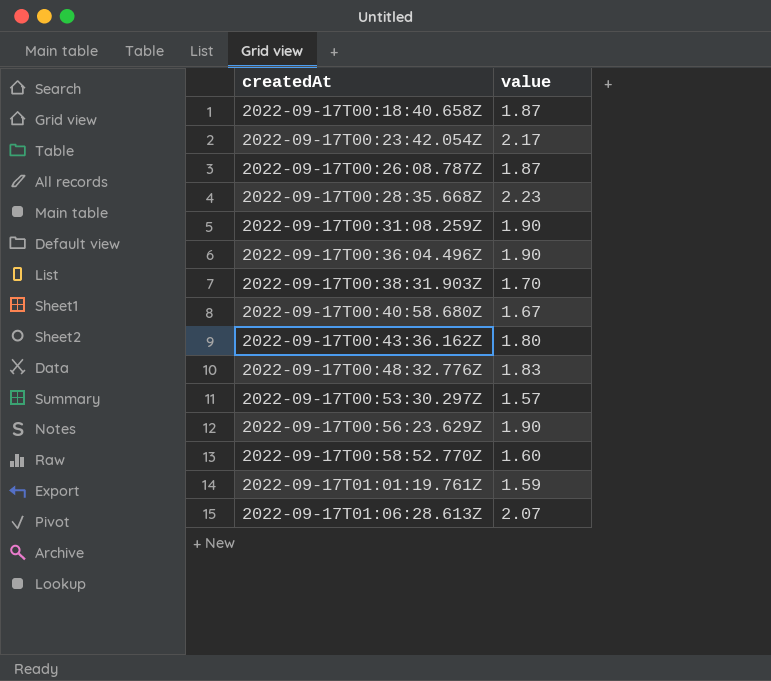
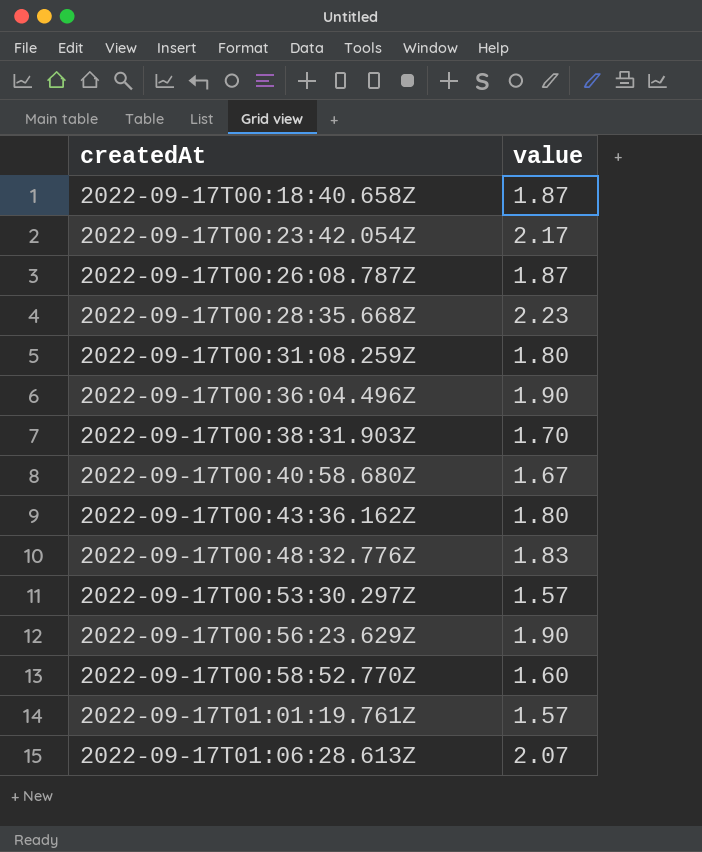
2022-09-17T00:31:08.259Z | value: 1.90 -> 1.80
2022-09-17T01:01:19.761Z | value: 1.59 -> 1.57

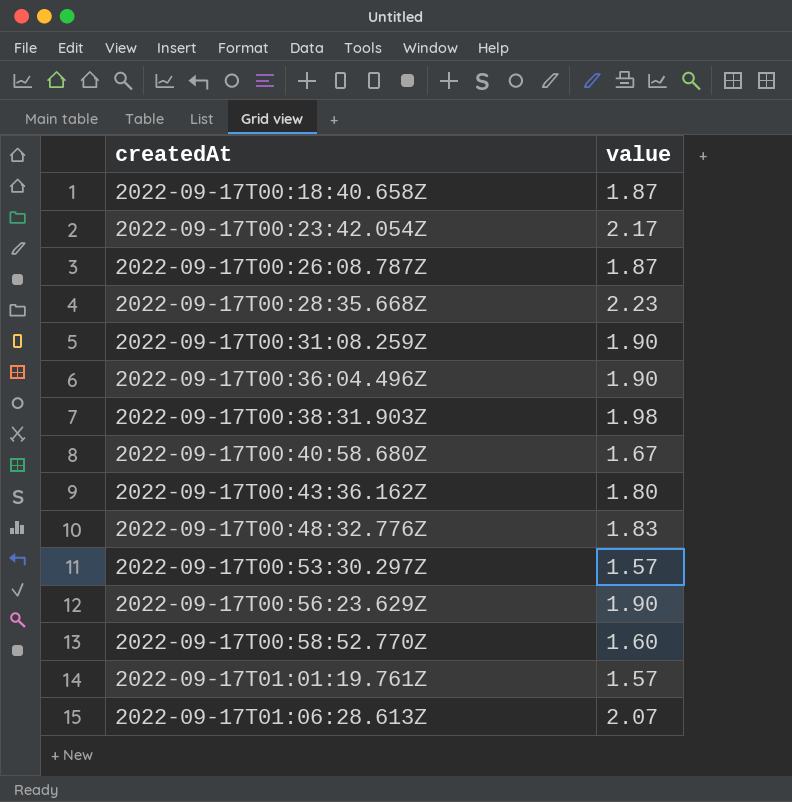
2022-09-17T00:31:08.259Z | value: 1.80 -> 1.90
2022-09-17T00:38:31.903Z | value: 1.70 -> 1.98

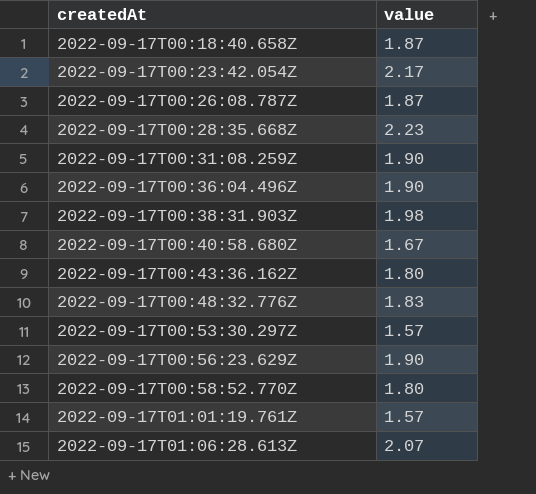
2022-09-17T00:58:52.770Z | value: 1.60 -> 1.80

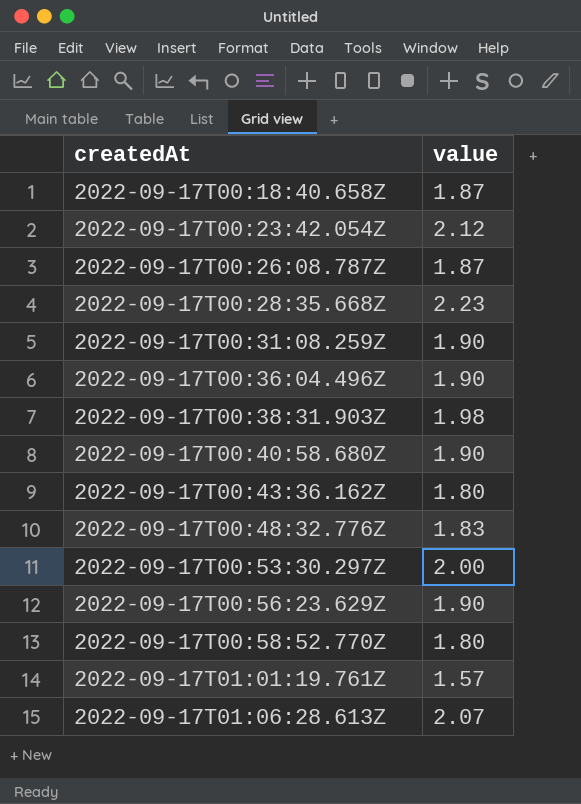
2022-09-17T00:23:42.054Z | value: 2.17 -> 2.12
2022-09-17T00:40:58.680Z | value: 1.67 -> 1.90
2022-09-17T00:53:30.297Z | value: 1.57 -> 2.00

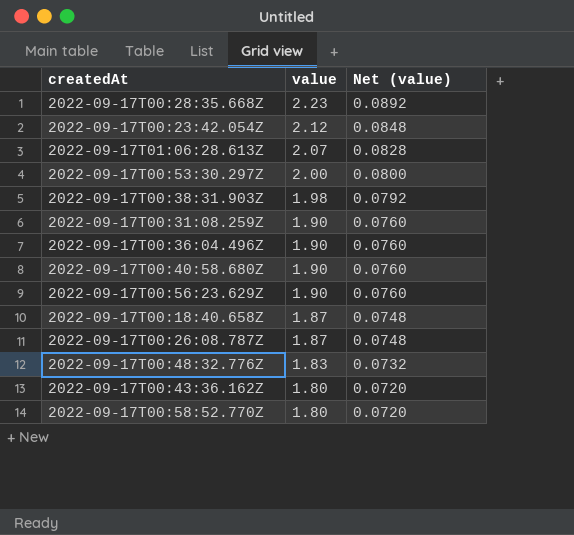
row order: createdAt ascending -> value descending
column Net (value) | formula: none -> [value] * 0.04
row 2022-09-17T01:01:19.761Z: 1.57 -> none

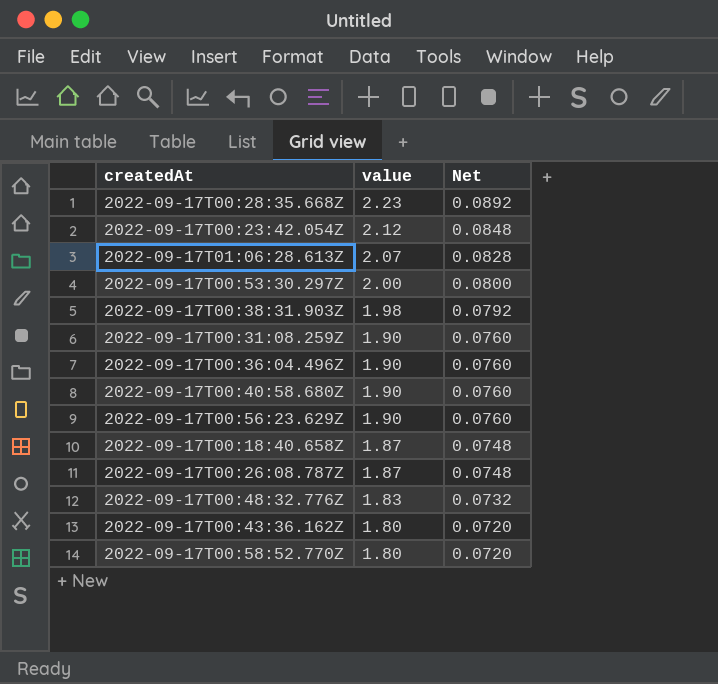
column name: Net (value) -> Net

